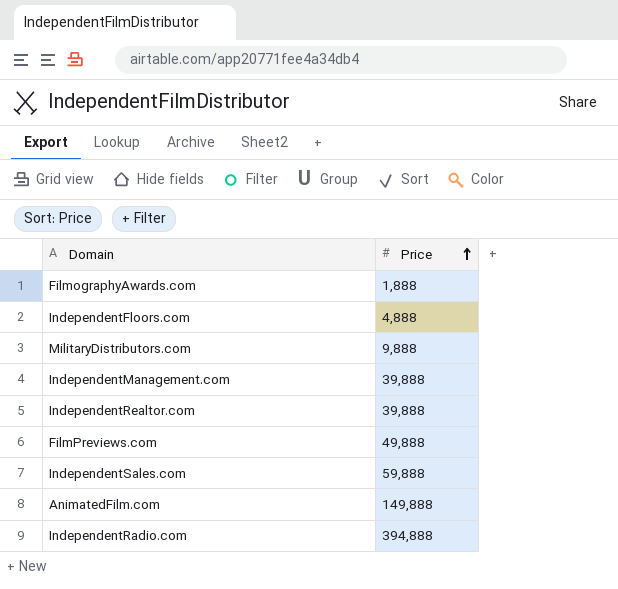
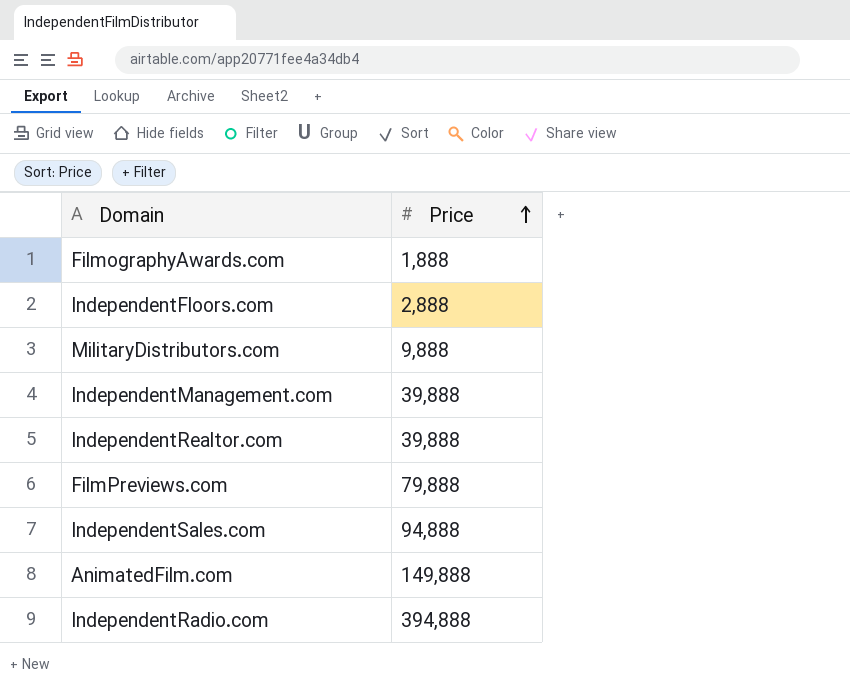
IndependentFloors.com | Price: 4,888 -> 2,888
FilmPreviews.com | Price: 49,888 -> 79,888
IndependentSales.com | Price: 59,888 -> 94,888

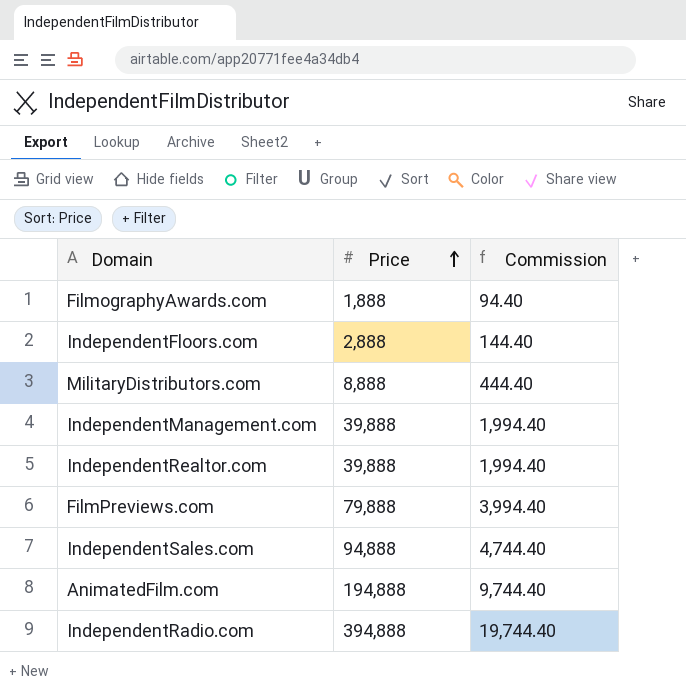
column Commission | formula: none -> [Price] * 0.05
MilitaryDistributors.com | Price: 9,888 -> 8,888
AnimatedFilm.com | Price: 149,888 -> 194,888

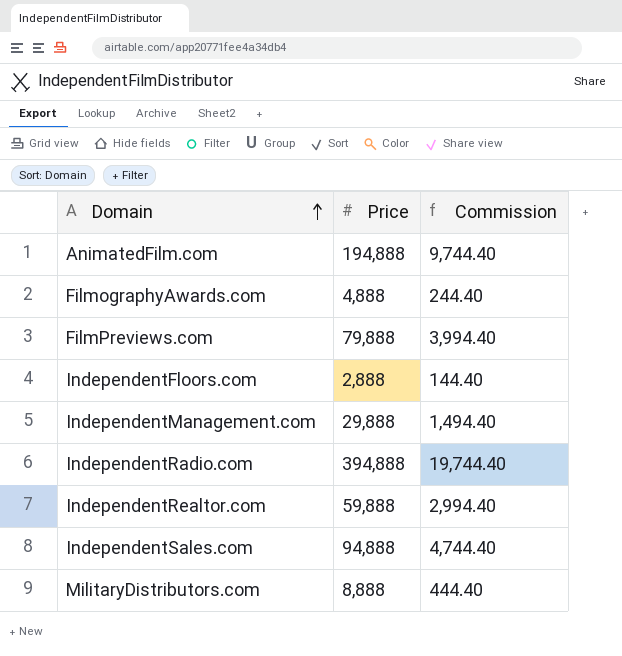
row order: Price ascending -> Domain ascending
FilmographyAwards.com | Price: 1,888 -> 4,888
FilmographyAwards.com | Commission: 94.40 -> 244.40
IndependentManagement.com | Price: 39,888 -> 29,888
IndependentManagement.com | Commission: 1,994.40 -> 1,494.40
IndependentRealtor.com | Price: 39,888 -> 59,888
IndependentRealtor.com | Commission: 1,994.40 -> 2,994.40

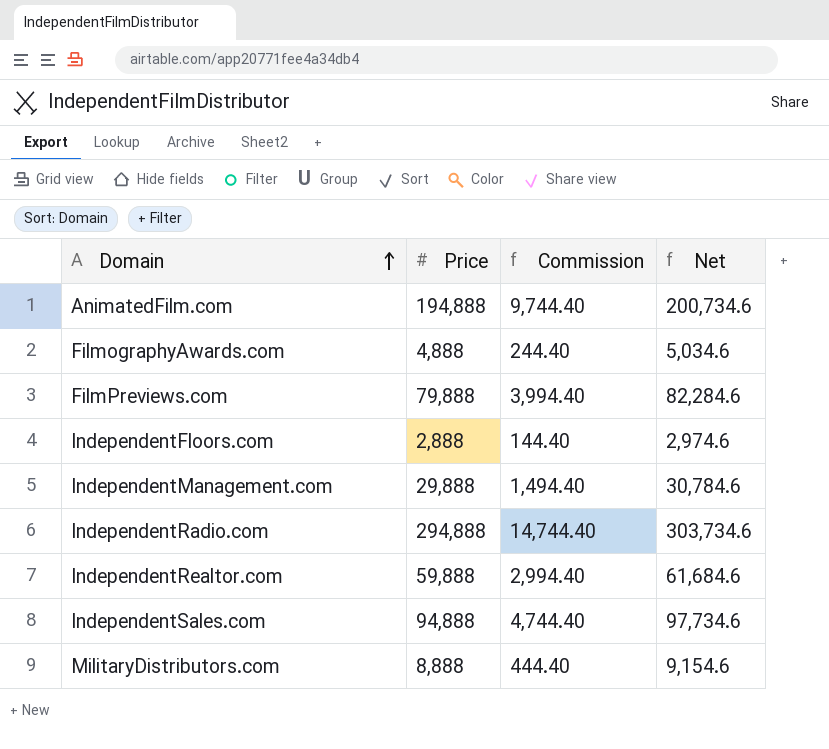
column Net | formula: none -> [Price] * 1.03
IndependentRadio.com | Price: 394,888 -> 294,888
IndependentRadio.com | Commission: 19,744.40 -> 14,744.40

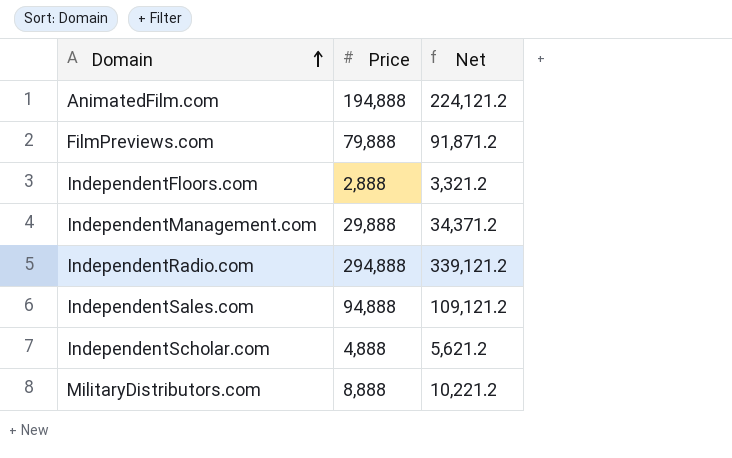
column Commission | formula: [Price] * 0.05 -> none
column Net | formula: [Price] * 1.03 -> [Price] * 1.15
row FilmographyAwards.com: 4,888 | 244.40 | 5,034.6 -> none
row IndependentRealtor.com: 59,888 | 2,994.40 | 61,684.6 -> none
row IndependentScholar.com: none -> 4,888 | 5,621.2

